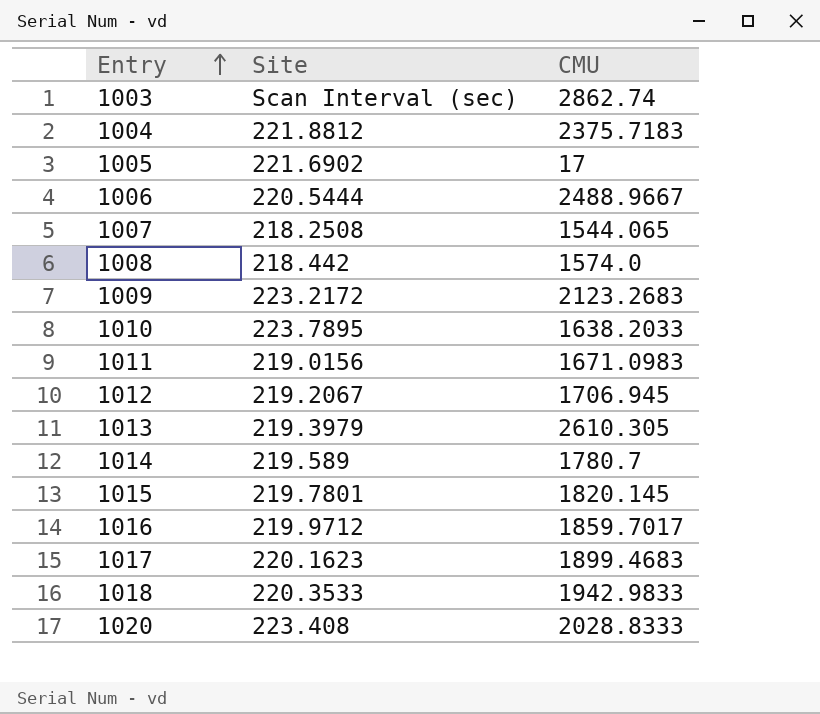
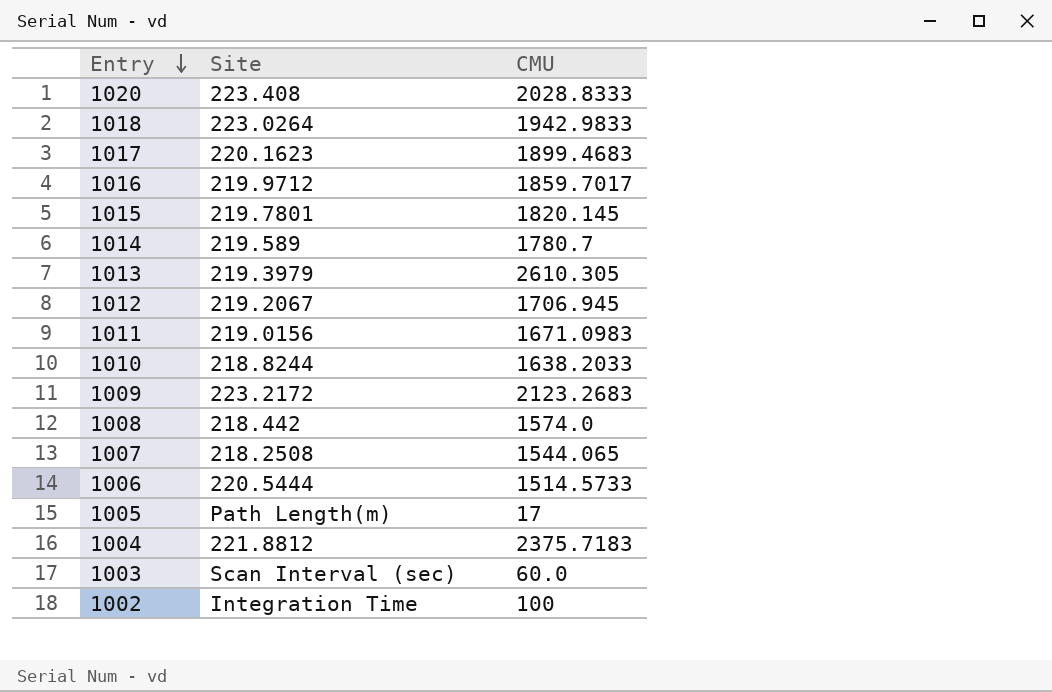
row order: Entry ascending -> Entry descending
1018 | Site: 220.3533 -> 223.0264
1010 | Site: 223.7895 -> 218.8244
1006 | CMU: 2488.9667 -> 1514.5733
1005 | Site: 221.6902 -> Path Length(m)
1003 | CMU: 2862.74 -> 60.0
row 1002: none -> Integration Time | 100

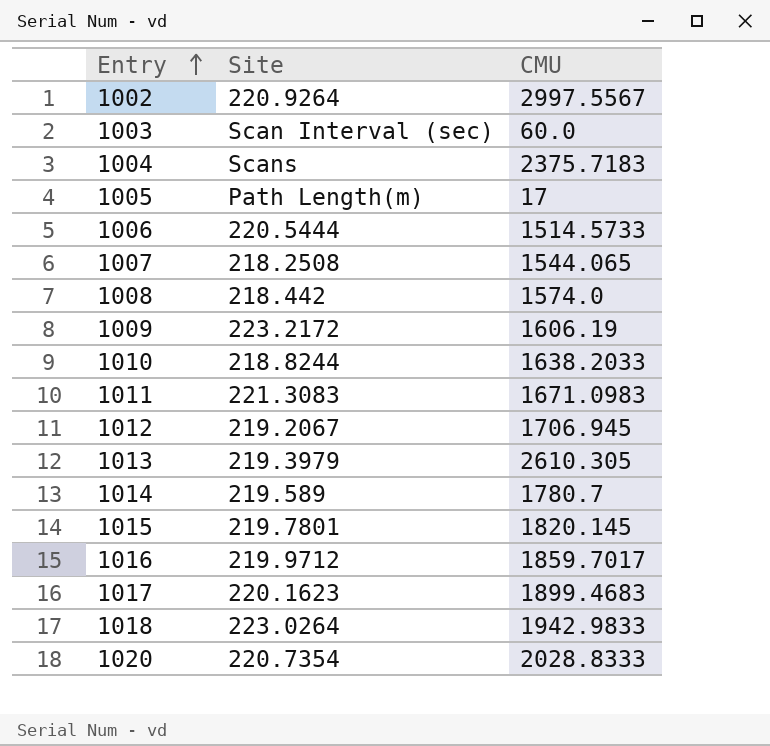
row order: Entry descending -> Entry ascending
1002 | Site: Integration Time -> 220.9264
1002 | CMU: 100 -> 2997.5567
1004 | Site: 221.8812 -> Scans
1009 | CMU: 2123.2683 -> 1606.19
1011 | Site: 219.0156 -> 221.3083
1020 | Site: 223.408 -> 220.7354

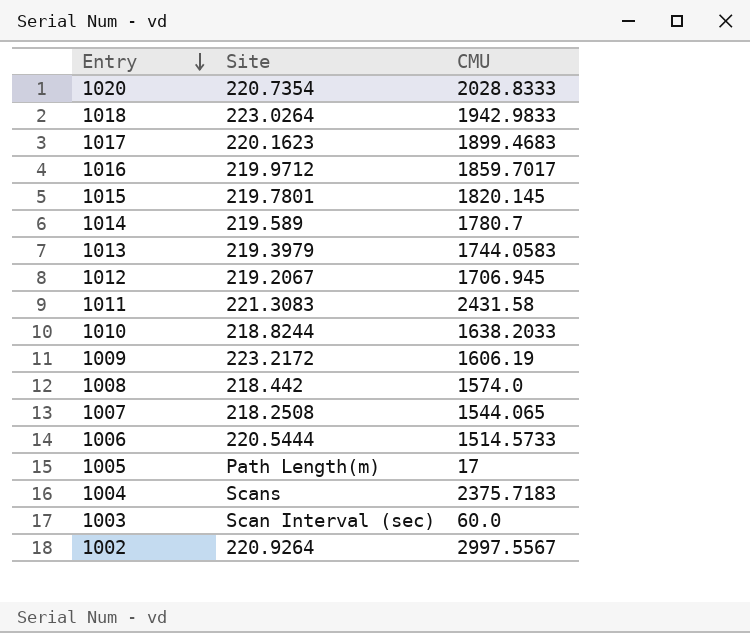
row order: Entry ascending -> Entry descending
1013 | CMU: 2610.305 -> 1744.0583
1011 | CMU: 1671.0983 -> 2431.58

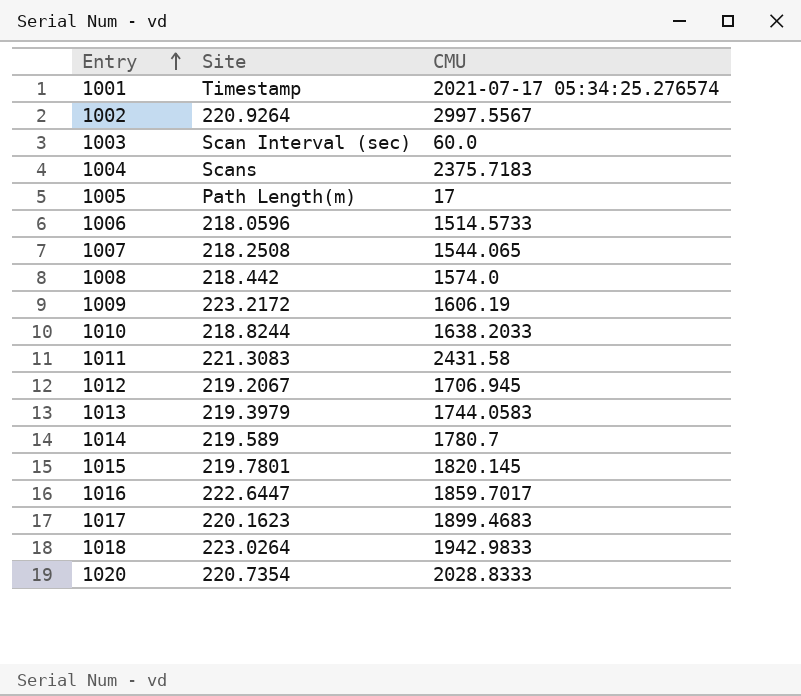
row order: Entry descending -> Entry ascending
row 1001: none -> Timestamp | 2021-07-17 05:34:25.276574
1006 | Site: 220.5444 -> 218.0596
1016 | Site: 219.9712 -> 222.6447

